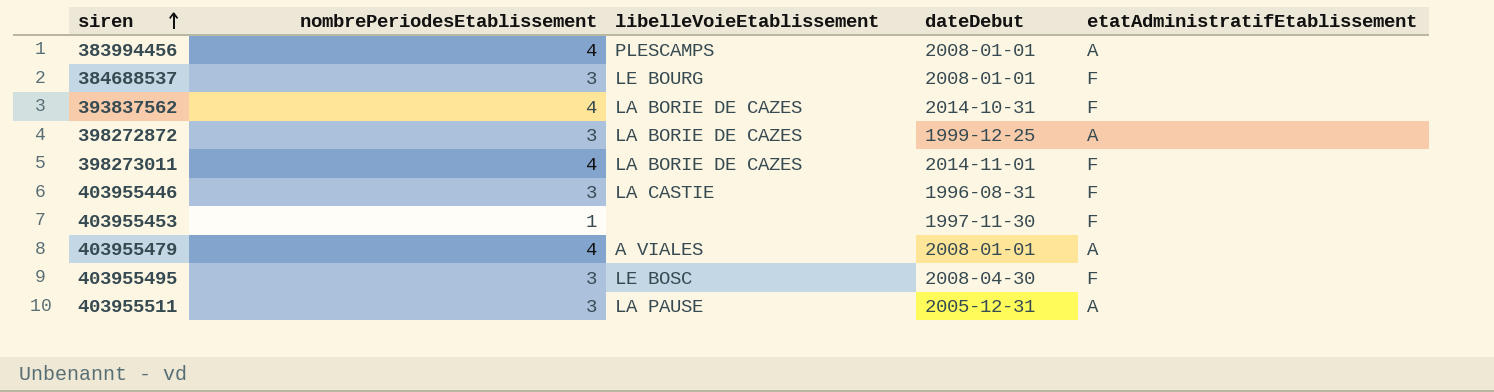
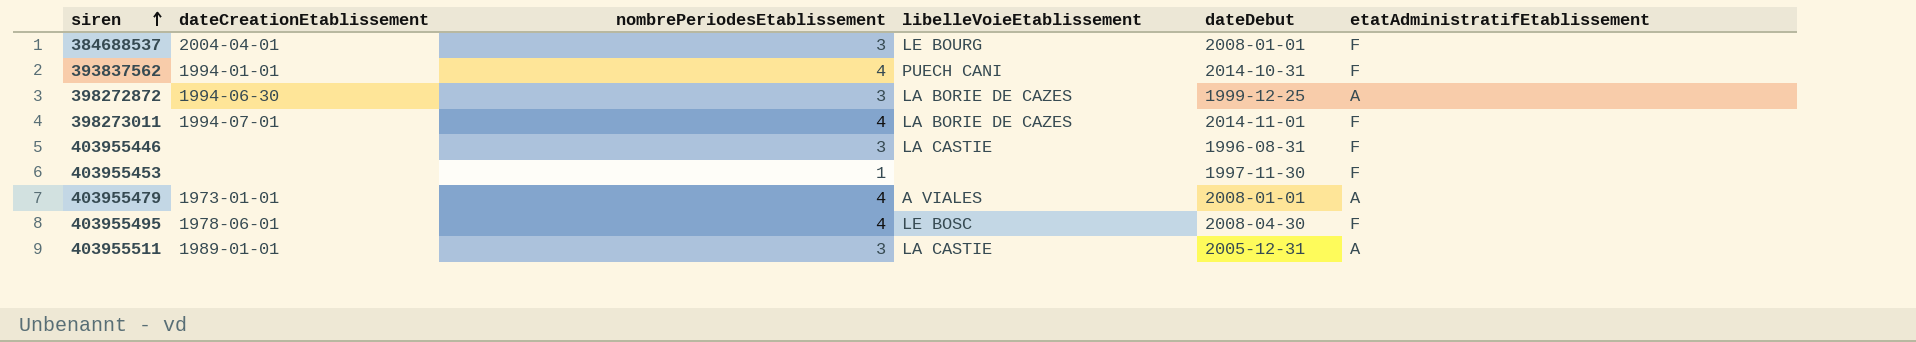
column dateCreationEtablissement | position: none -> 2
row 383994456: 4 | PLESCAMPS | 2008-01-01 | A -> none
393837562 | libelleVoieEtablissement: LA BORIE DE CAZES -> PUECH CANI
403955495 | nombrePeriodesEtablissement: 3 -> 4
403955511 | libelleVoieEtablissement: LA PAUSE -> LA CASTIE

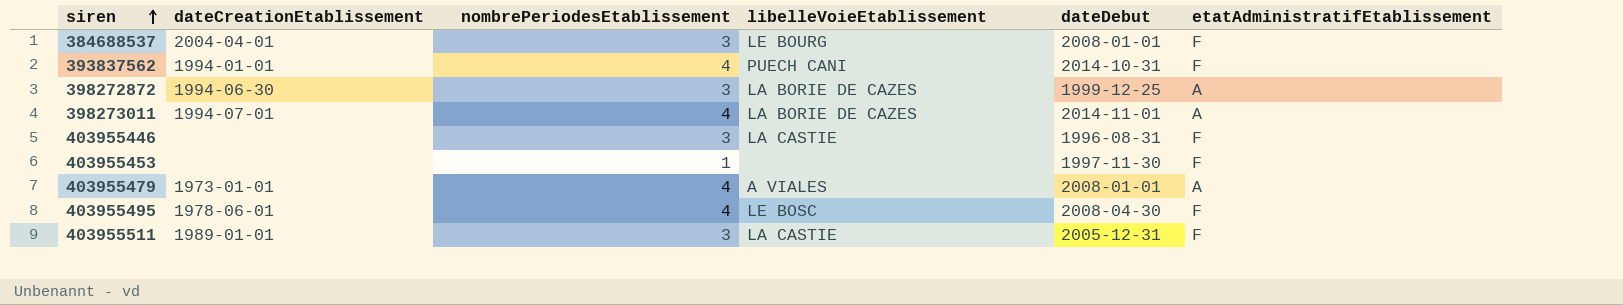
398273011 | etatAdministratifEtablissement: F -> A
403955511 | etatAdministratifEtablissement: A -> F

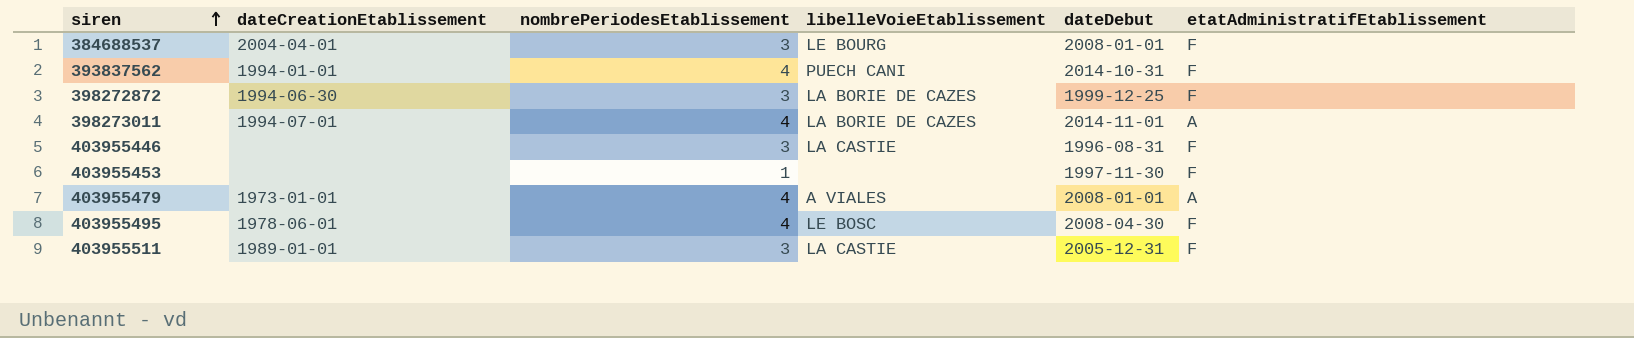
398272872 | etatAdministratifEtablissement: A -> F

